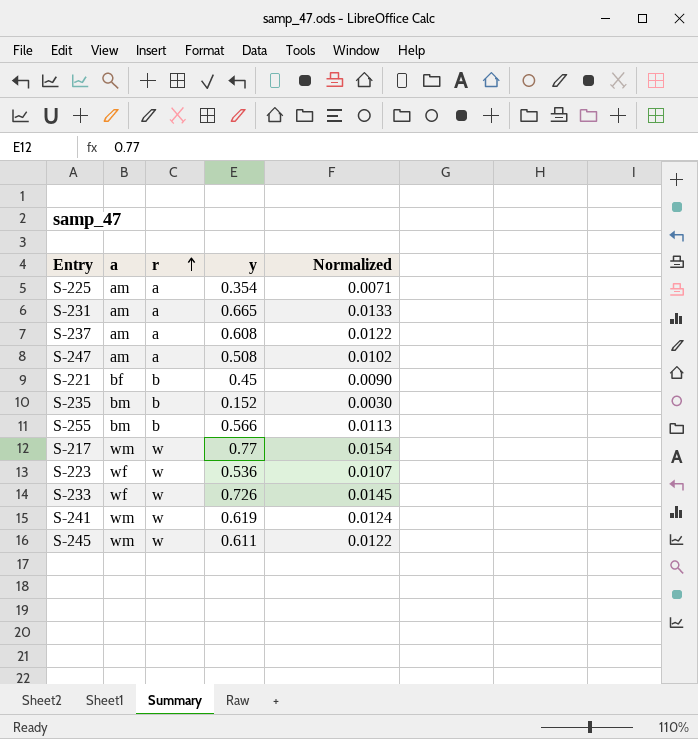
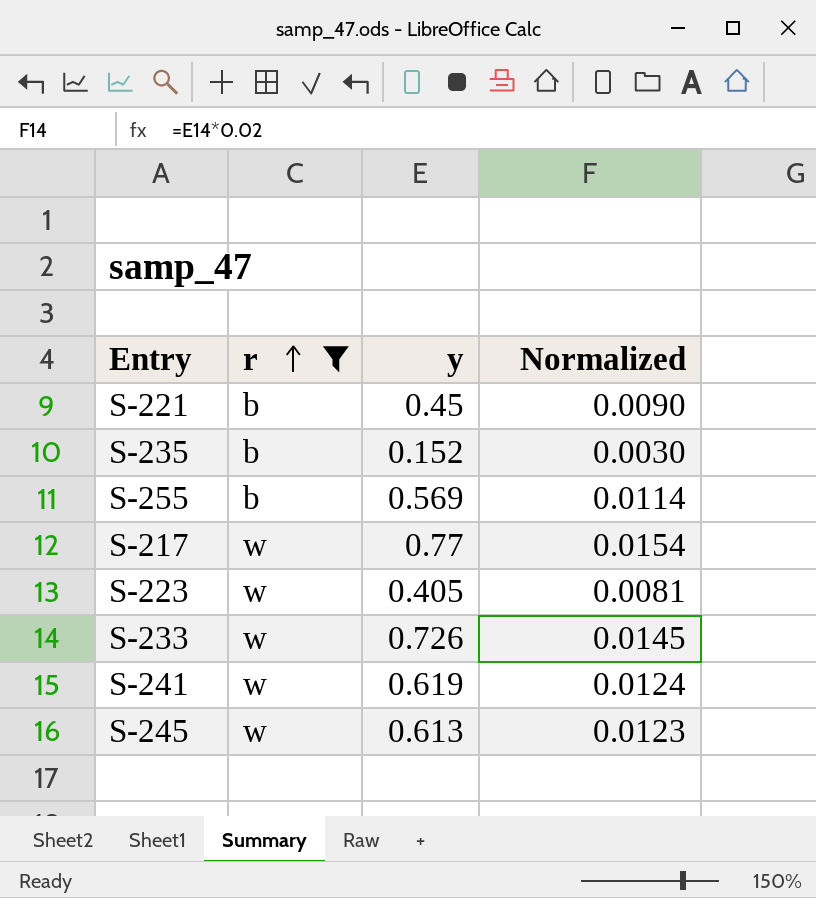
filter: none -> r != a
column a | position: 2 -> none
S-255 | y: 0.566 -> 0.569
S-255 | Normalized: 0.0113 -> 0.0114
S-223 | y: 0.536 -> 0.405
S-223 | Normalized: 0.0107 -> 0.0081
S-245 | y: 0.611 -> 0.613
S-245 | Normalized: 0.0122 -> 0.0123

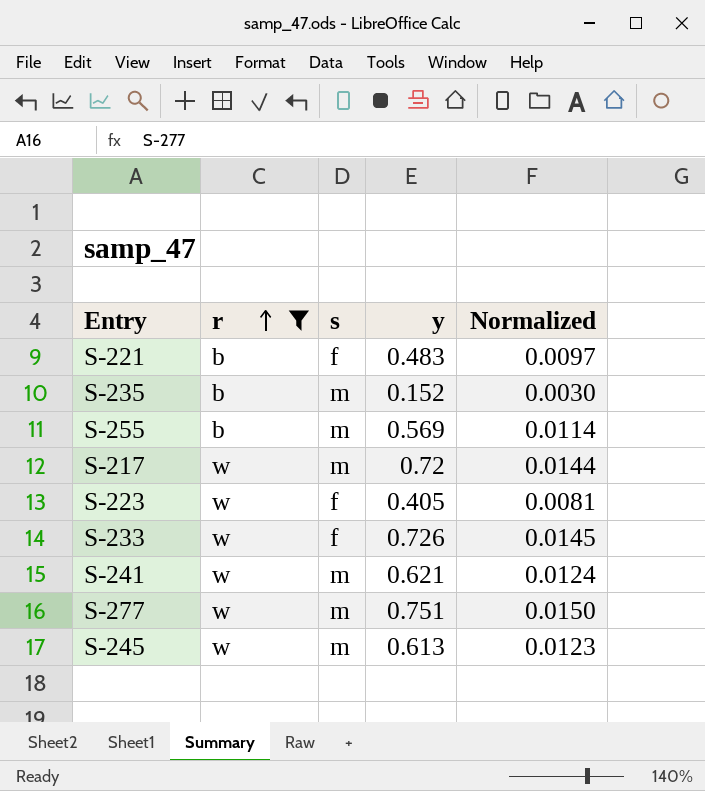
column s | position: none -> 3
S-221 | y: 0.45 -> 0.483
S-221 | Normalized: 0.0090 -> 0.0097
S-217 | y: 0.77 -> 0.72
S-217 | Normalized: 0.0154 -> 0.0144
S-241 | y: 0.619 -> 0.621
row S-277: none -> w | m | 0.751 | 0.0150

